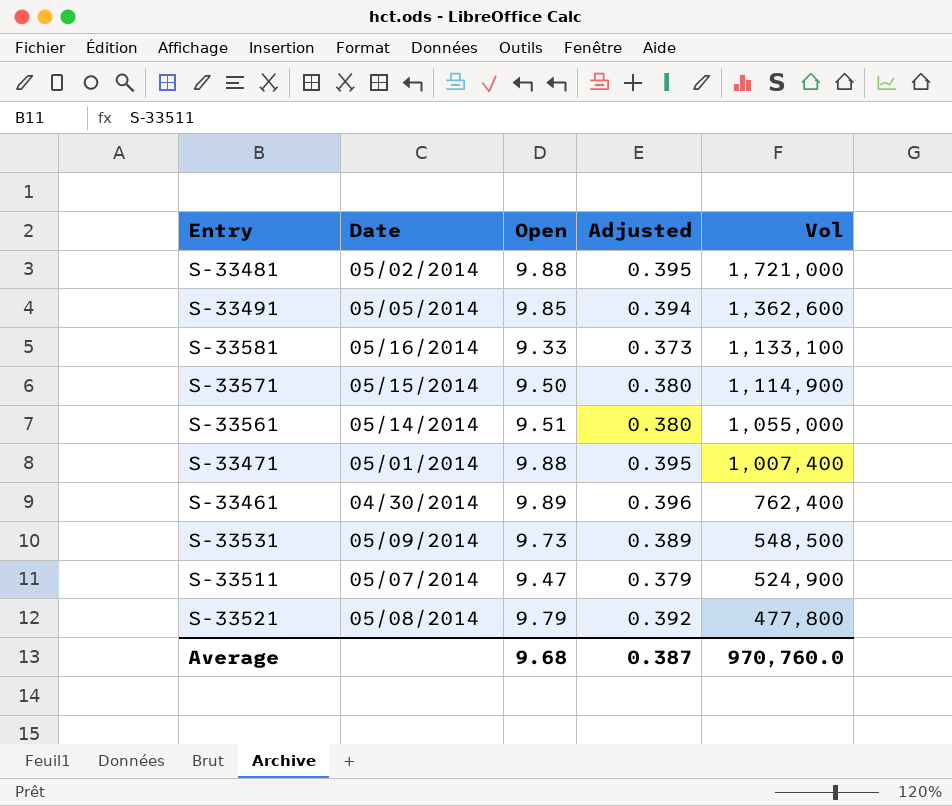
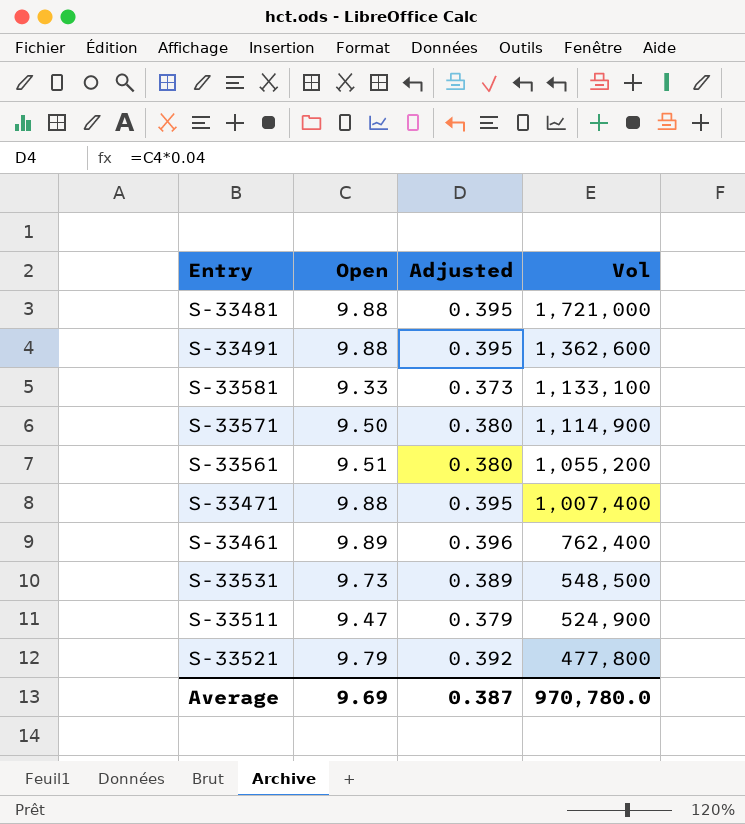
column Date | position: 2 -> none
S-33491 | Open: 9.85 -> 9.88
S-33491 | Adjusted: 0.394 -> 0.395
S-33561 | Vol: 1,055,000 -> 1,055,200
Average | Open: 9.68 -> 9.69
Average | Vol: 970,760.0 -> 970,780.0

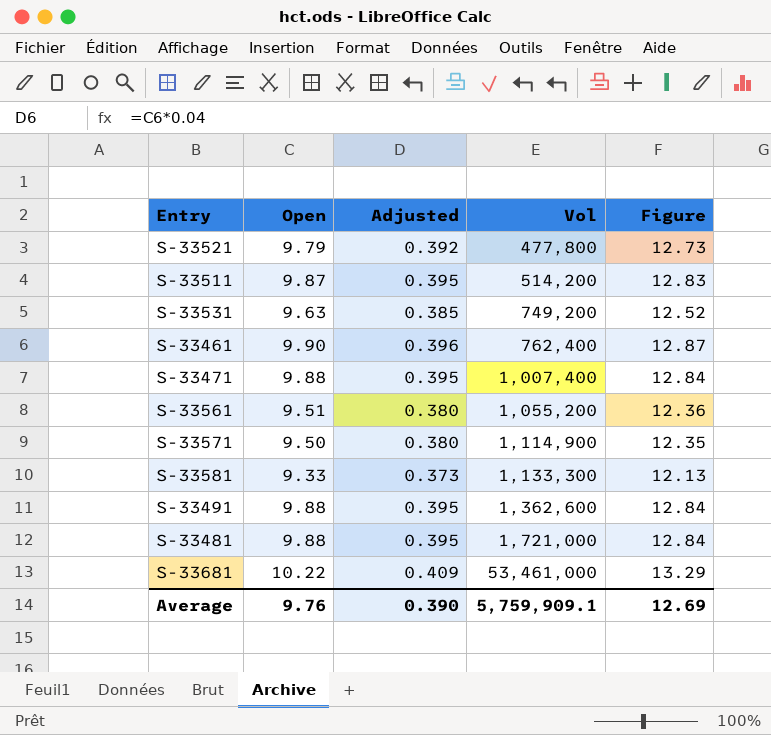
row order: Vol descending -> Vol ascending
column Figure | formula: none -> [Open] * 1.3
S-33511 | Open: 9.47 -> 9.87
S-33511 | Adjusted: 0.379 -> 0.395
S-33511 | Vol: 524,900 -> 514,200
S-33531 | Open: 9.73 -> 9.63
S-33531 | Adjusted: 0.389 -> 0.385
S-33531 | Vol: 548,500 -> 749,200
S-33461 | Open: 9.89 -> 9.90
S-33581 | Vol: 1,133,100 -> 1,133,300
row S-33681: none -> 10.22 | 0.409 | 53,461,000 | 13.29
Average | Open: 9.69 -> 9.76
Average | Adjusted: 0.387 -> 0.390
Average | Vol: 970,780.0 -> 5,759,909.1

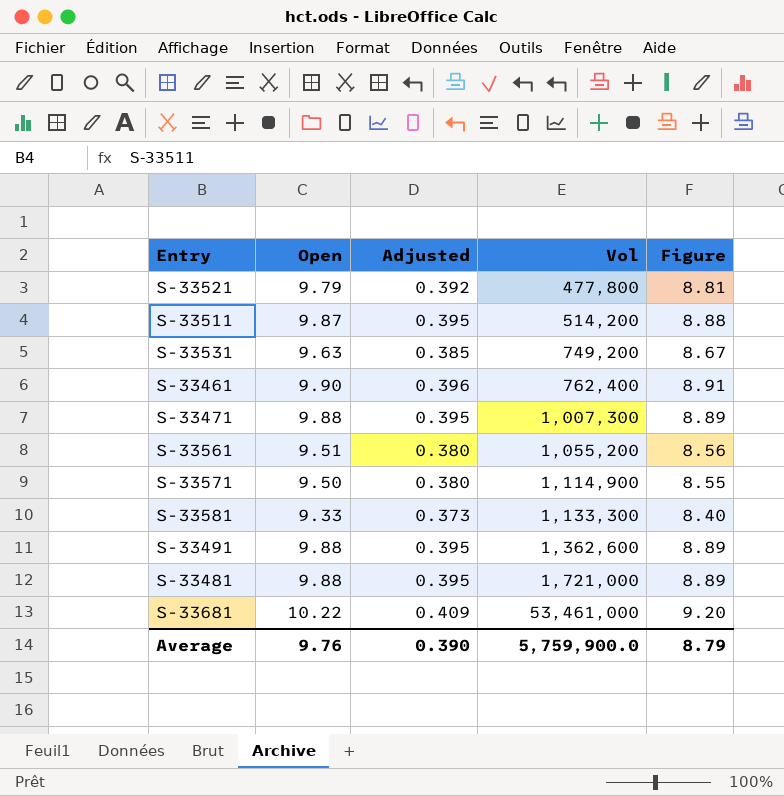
column Figure | formula: [Open] * 1.3 -> [Open] * 0.9
S-33471 | Vol: 1,007,400 -> 1,007,300
Average | Vol: 5,759,909.1 -> 5,759,900.0
Average | Figure: 12.69 -> 8.79

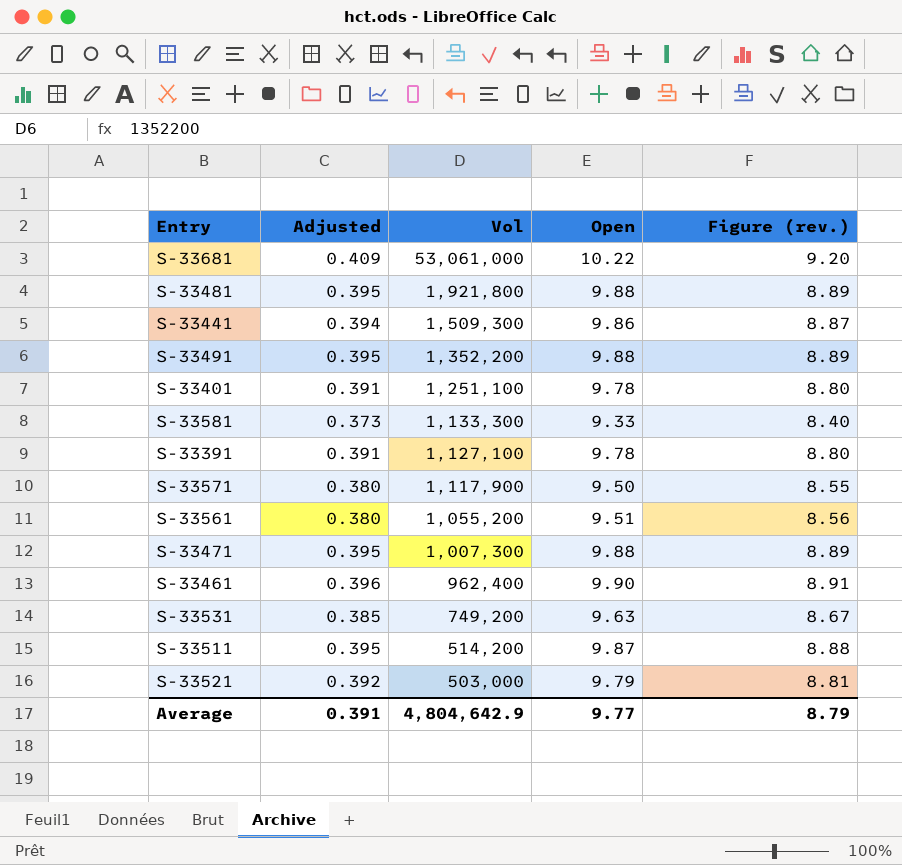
row order: Vol ascending -> Vol descending
column Open | position: 2 -> 4
column name: Figure -> Figure (rev.)
S-33681 | Vol: 53,461,000 -> 53,061,000
S-33481 | Vol: 1,721,000 -> 1,921,800
row S-33441: none -> 0.394 | 1,509,300 | 9.86 | 8.87
S-33491 | Vol: 1,362,600 -> 1,352,200
row S-33401: none -> 0.391 | 1,251,100 | 9.78 | 8.80
row S-33391: none -> 0.391 | 1,127,100 | 9.78 | 8.80
S-33571 | Vol: 1,114,900 -> 1,117,900
S-33461 | Vol: 762,400 -> 962,400
S-33521 | Vol: 477,800 -> 503,000
Average | Adjusted: 0.390 -> 0.391
Average | Vol: 5,759,900.0 -> 4,804,642.9
Average | Open: 9.76 -> 9.77

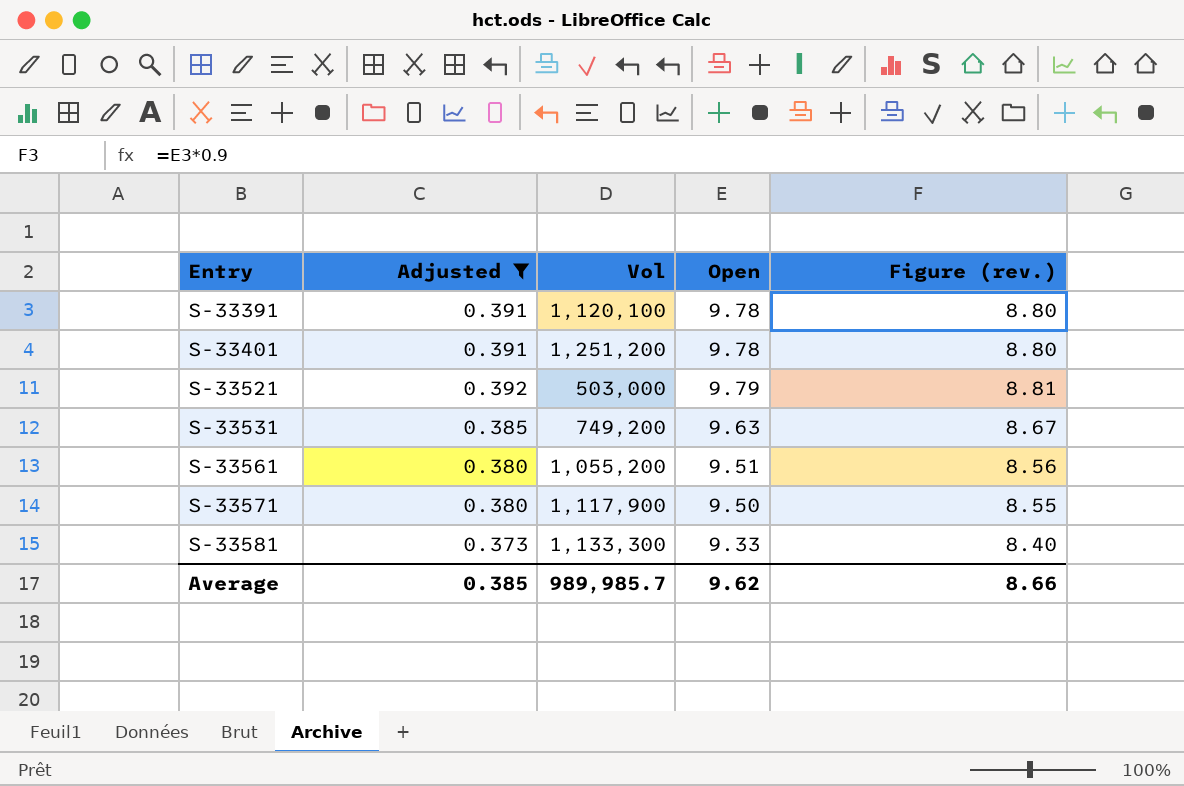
filter: none -> Adjusted <= 0.392
row order: Vol descending -> Entry ascending
S-33391 | Vol: 1,127,100 -> 1,120,100
S-33401 | Vol: 1,251,100 -> 1,251,200
Average | Adjusted: 0.391 -> 0.385
Average | Vol: 4,804,642.9 -> 989,985.7
Average | Open: 9.77 -> 9.62
Average | Figure (rev.): 8.79 -> 8.66

